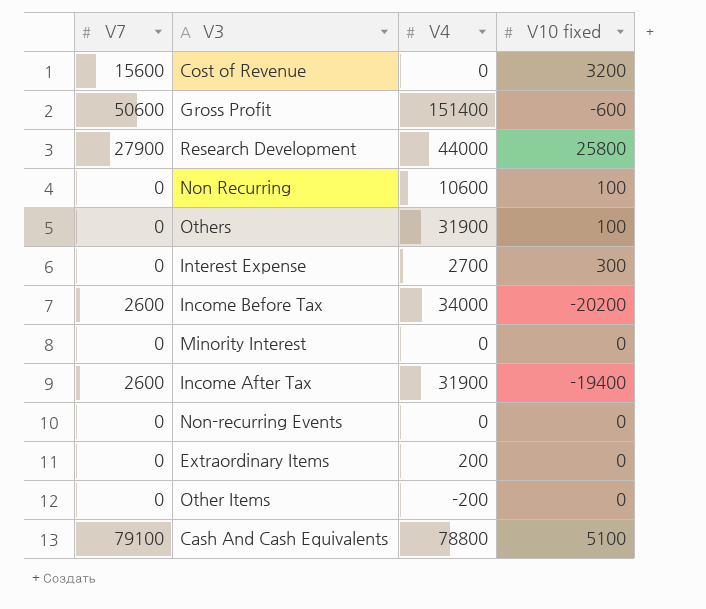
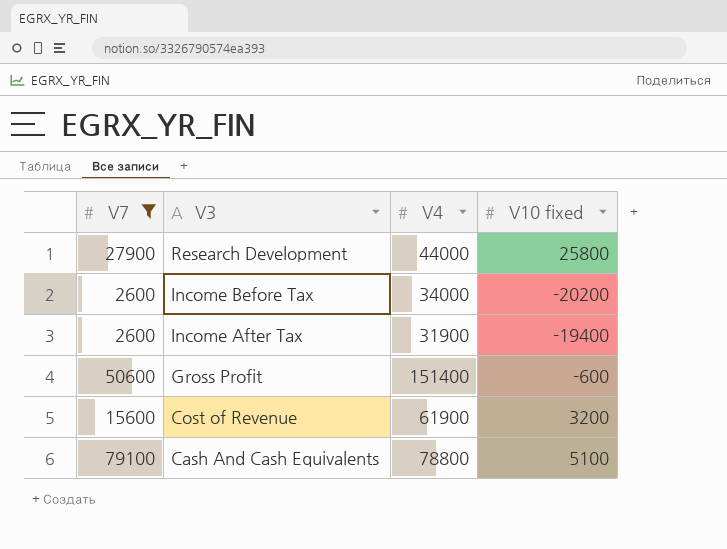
filter: none -> V7 != 0
row order: none -> V3 descending
Cost of Revenue | V4: 0 -> 61900

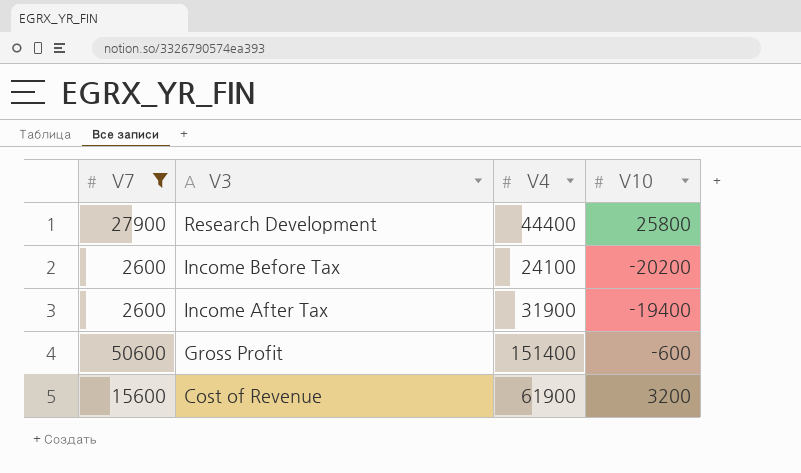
column name: V10 fixed -> V10
row Cash And Cash Equivalents: 79100 | 78800 | 5100 -> none
Research Development | V4: 44000 -> 44400
Income Before Tax | V4: 34000 -> 24100

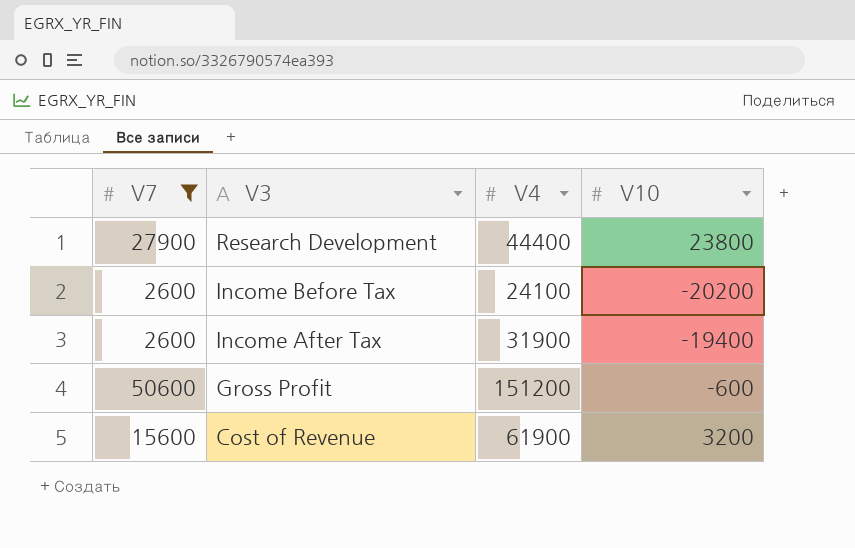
Research Development | V10: 25800 -> 23800
Gross Profit | V4: 151400 -> 151200

